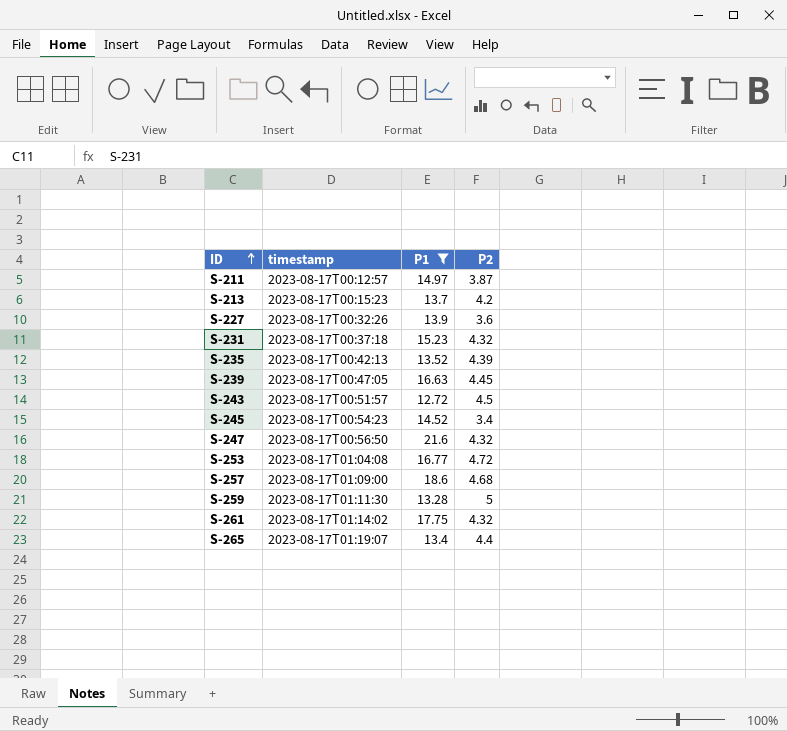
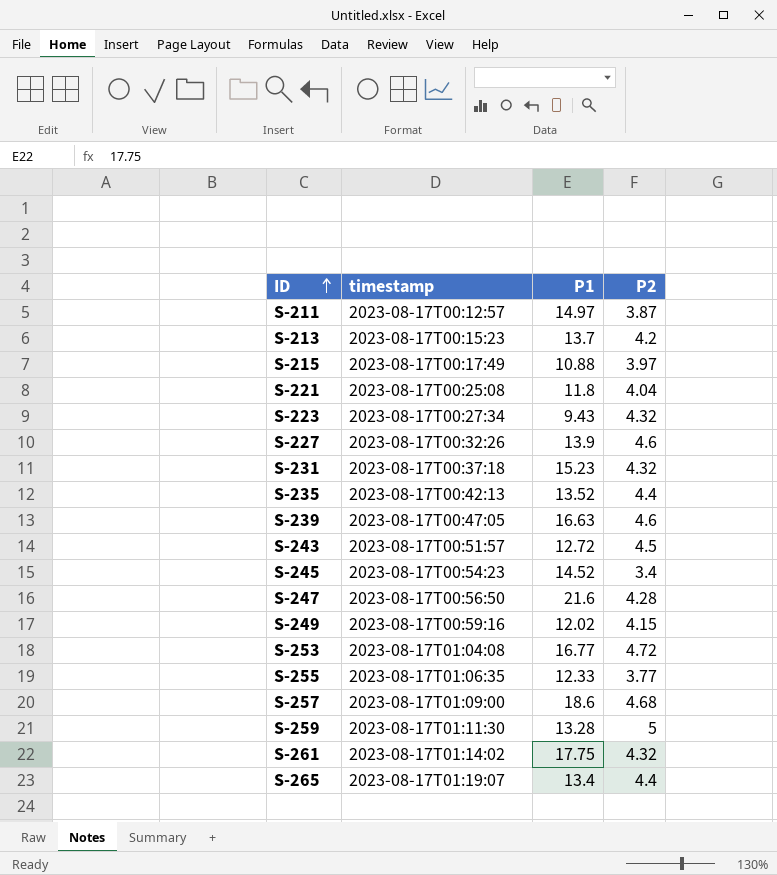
filter: P1 >= 12.72 -> none
S-227 | P2: 3.6 -> 4.6
S-235 | P2: 4.39 -> 4.4
S-239 | P2: 4.45 -> 4.6
S-247 | P2: 4.32 -> 4.28

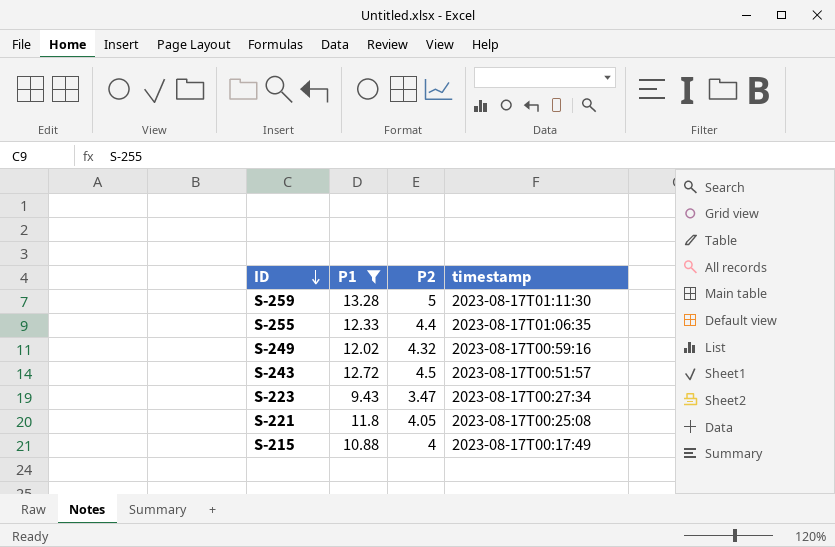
filter: none -> P1 <= 13.28
row order: ID ascending -> ID descending
column timestamp | position: 2 -> 4
S-255 | P2: 3.77 -> 4.4
S-249 | P2: 4.15 -> 4.32
S-223 | P2: 4.32 -> 3.47
S-221 | P2: 4.04 -> 4.05
S-215 | P2: 3.97 -> 4

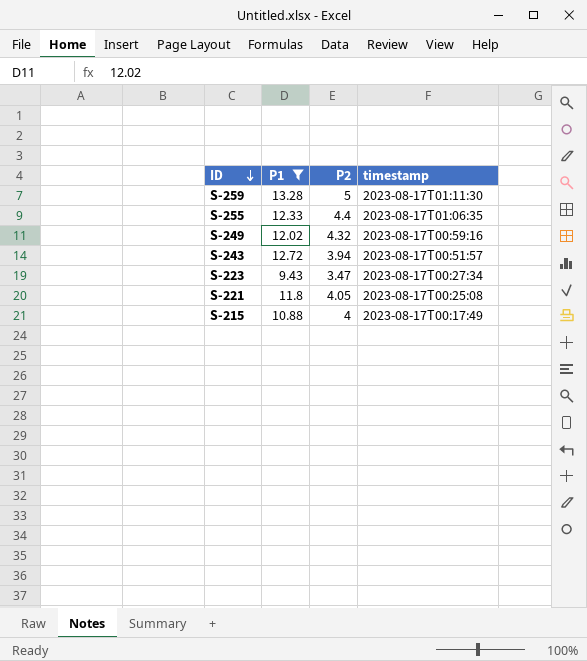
S-243 | P2: 4.5 -> 3.94

